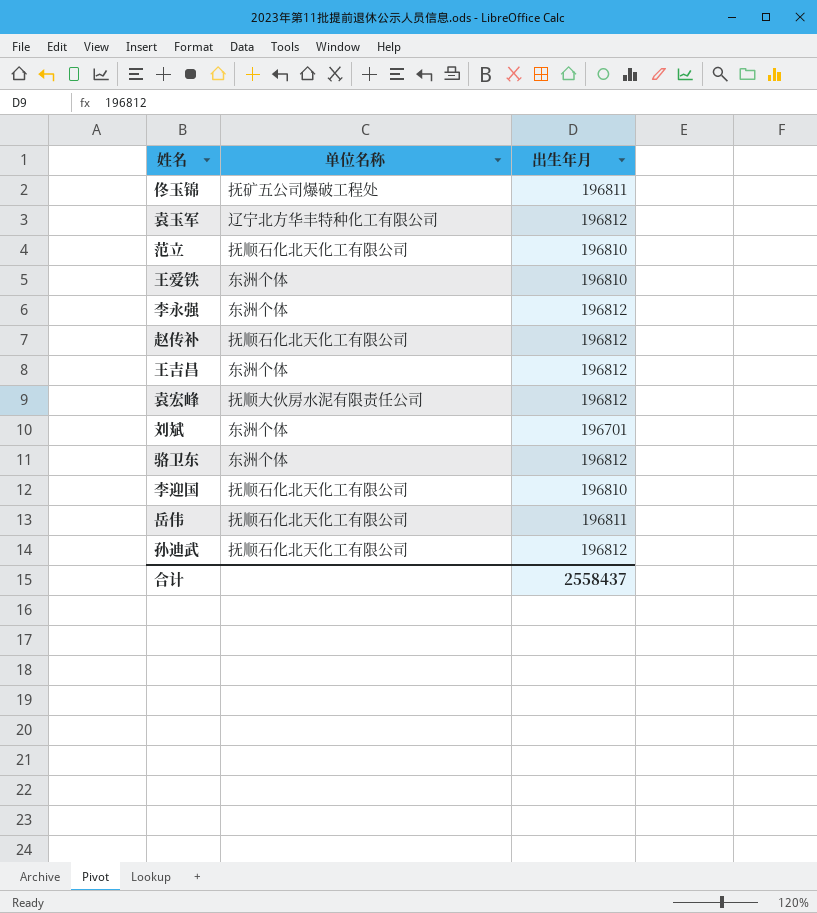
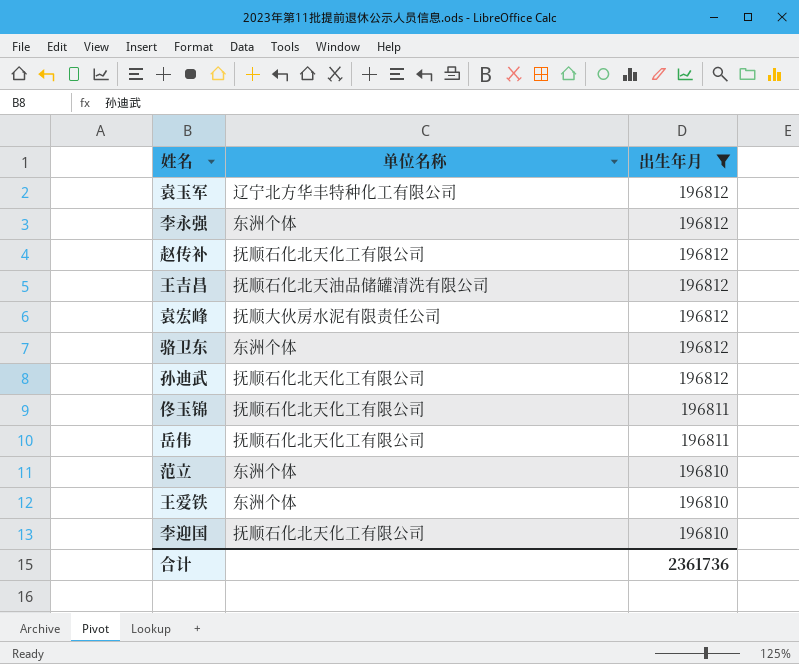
filter: none -> 出生年月 != 196701
row order: none -> 出生年月 descending
王吉昌 | 单位名称: 东洲个体 -> 抚顺石化北天油品储罐清洗有限公司
佟玉锦 | 单位名称: 抚矿五公司爆破工程处 -> 抚顺石化北天化工有限公司
范立 | 单位名称: 抚顺石化北天化工有限公司 -> 东洲个体
合计 | 出生年月: 2558437 -> 2361736

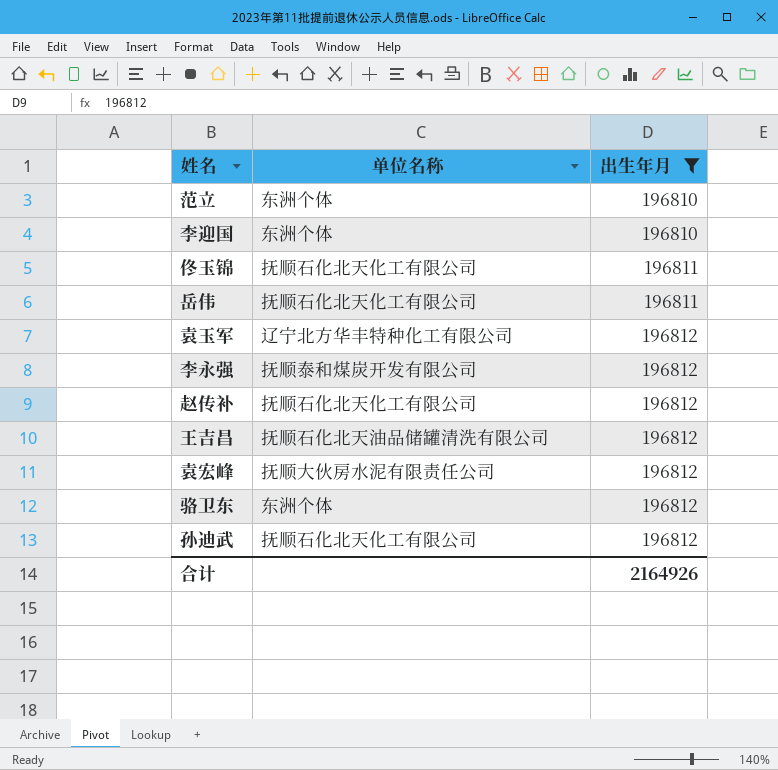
row order: 出生年月 descending -> 出生年月 ascending
row 王爱铁: 东洲个体 | 196810 -> none
李迎国 | 单位名称: 抚顺石化北天化工有限公司 -> 东洲个体
李永强 | 单位名称: 东洲个体 -> 抚顺泰和煤炭开发有限公司
合计 | 出生年月: 2361736 -> 2164926

